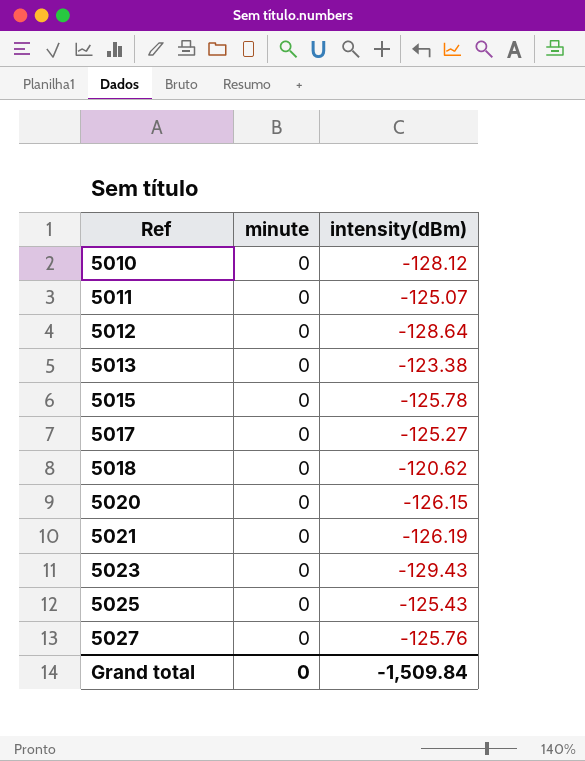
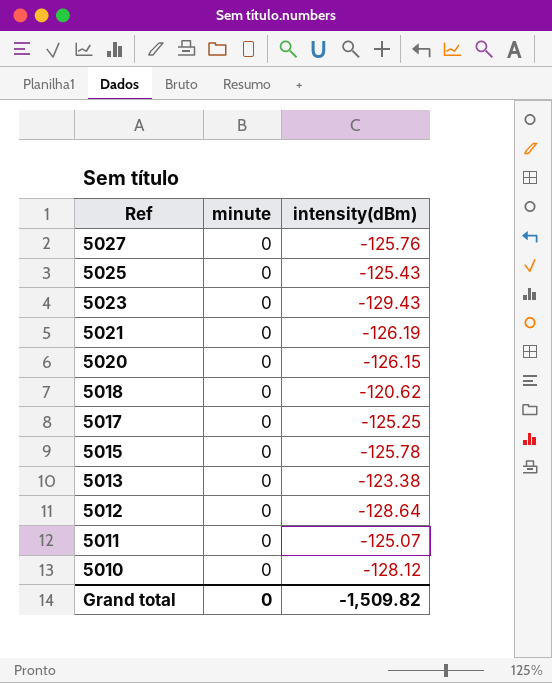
row order: Ref ascending -> Ref descending
5017 | intensity(dBm): -125.27 -> -125.25
Grand total | intensity(dBm): -1,509.84 -> -1,509.82

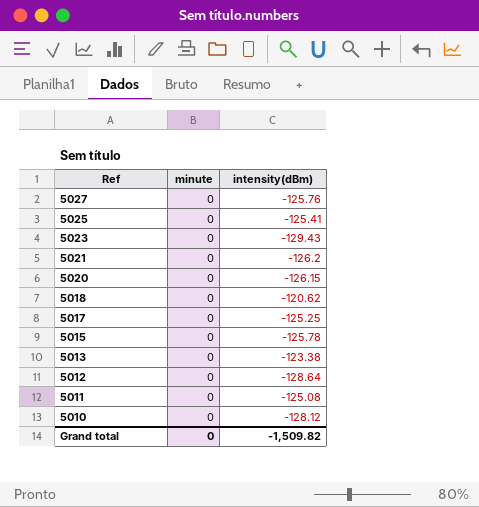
5025 | intensity(dBm): -125.43 -> -125.41
5021 | intensity(dBm): -126.19 -> -126.2
5011 | intensity(dBm): -125.07 -> -125.08

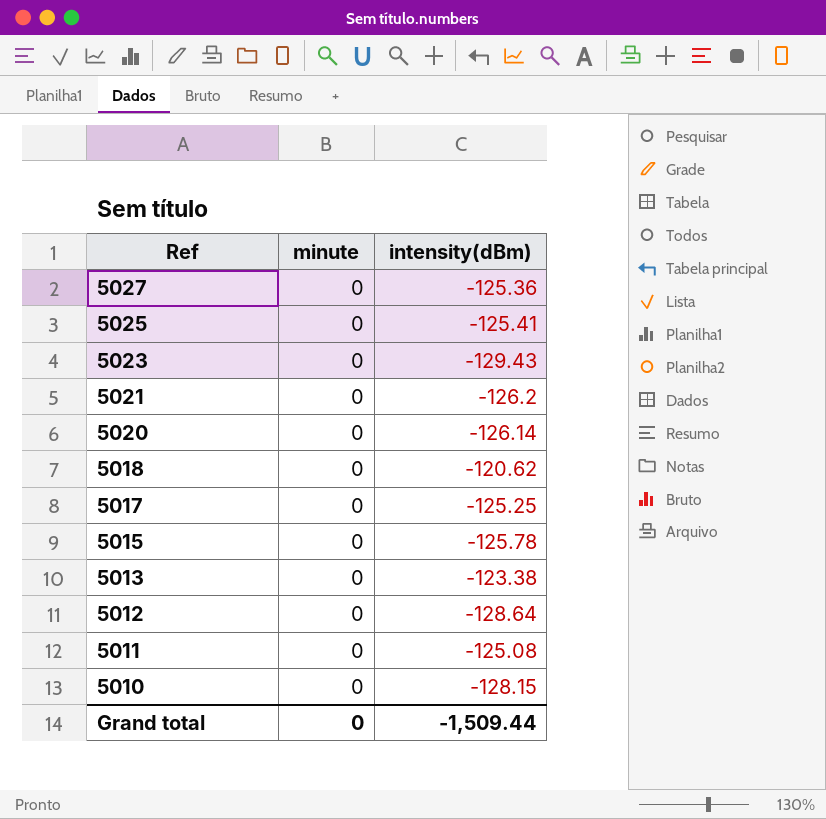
5027 | intensity(dBm): -125.76 -> -125.36
5020 | intensity(dBm): -126.15 -> -126.14
5010 | intensity(dBm): -128.12 -> -128.15
Grand total | intensity(dBm): -1,509.82 -> -1,509.44

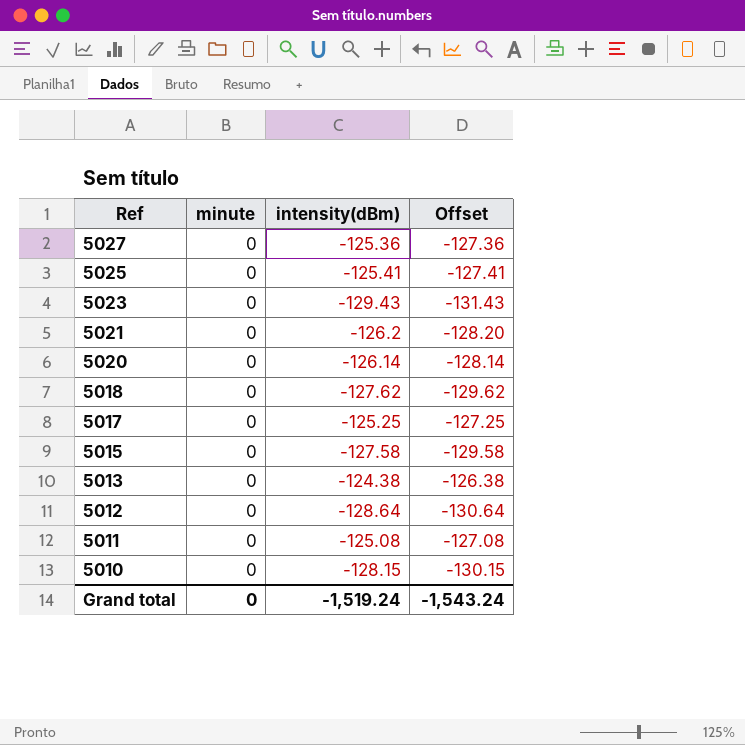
column Offset | formula: none -> [intensity(dBm)] - 2
5018 | intensity(dBm): -120.62 -> -127.62
5015 | intensity(dBm): -125.78 -> -127.58
5013 | intensity(dBm): -123.38 -> -124.38
Grand total | intensity(dBm): -1,509.44 -> -1,519.24

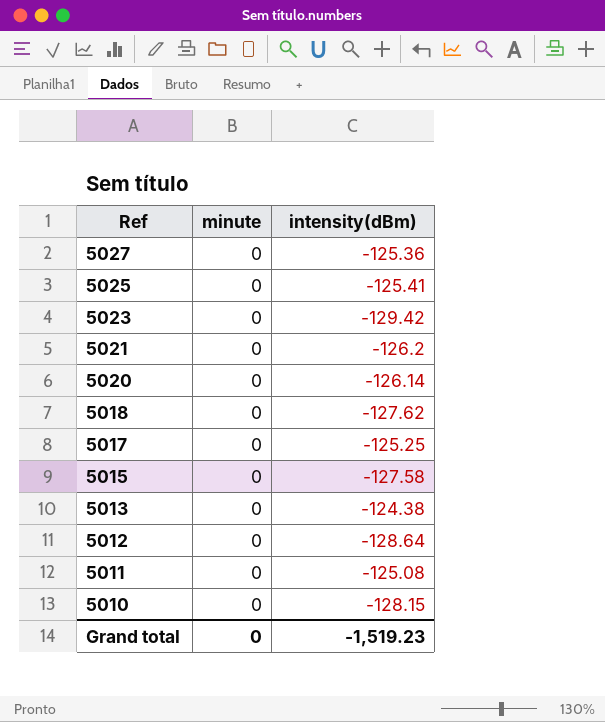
column Offset | formula: [intensity(dBm)] - 2 -> none
5023 | intensity(dBm): -129.43 -> -129.42
Grand total | intensity(dBm): -1,519.24 -> -1,519.23

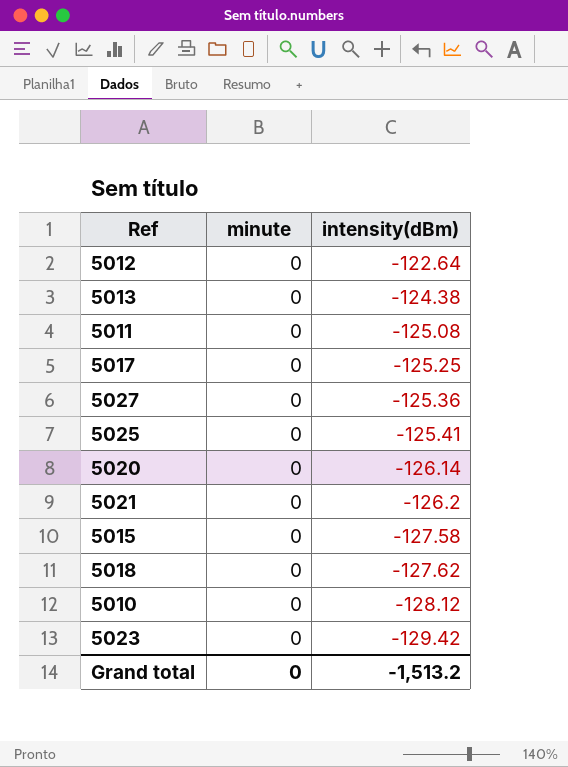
row order: Ref descending -> intensity(dBm) descending
5012 | intensity(dBm): -128.64 -> -122.64
5010 | intensity(dBm): -128.15 -> -128.12
Grand total | intensity(dBm): -1,519.23 -> -1,513.2

